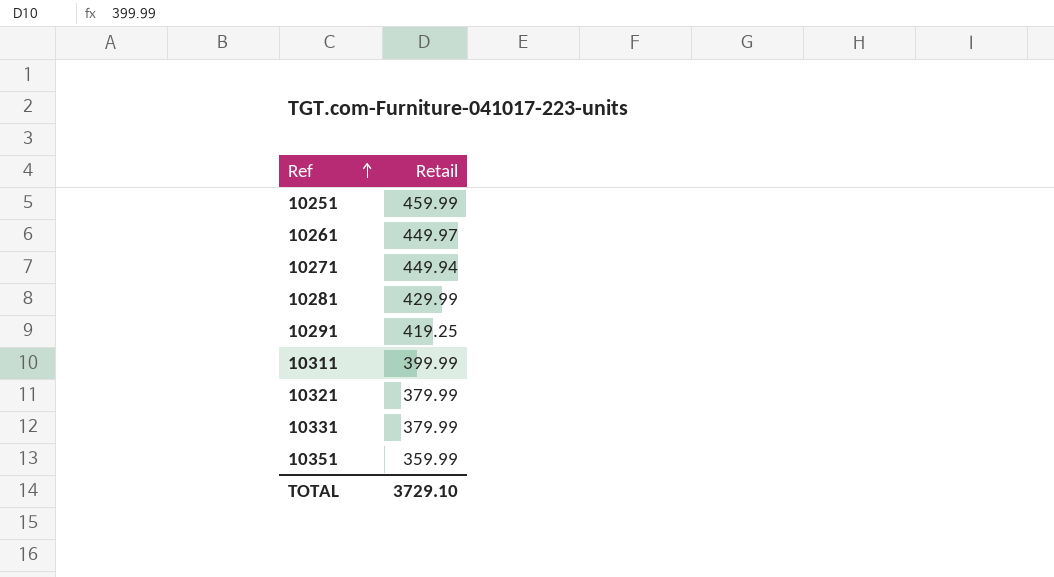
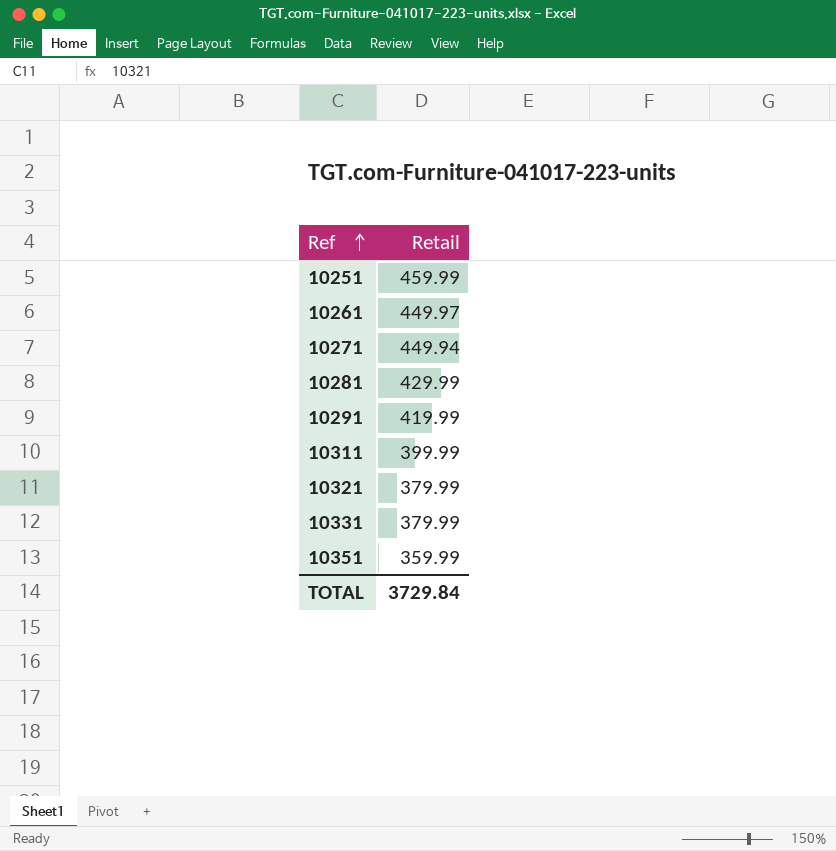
10291 | Retail: 419.25 -> 419.99
TOTAL | Retail: 3729.10 -> 3729.84

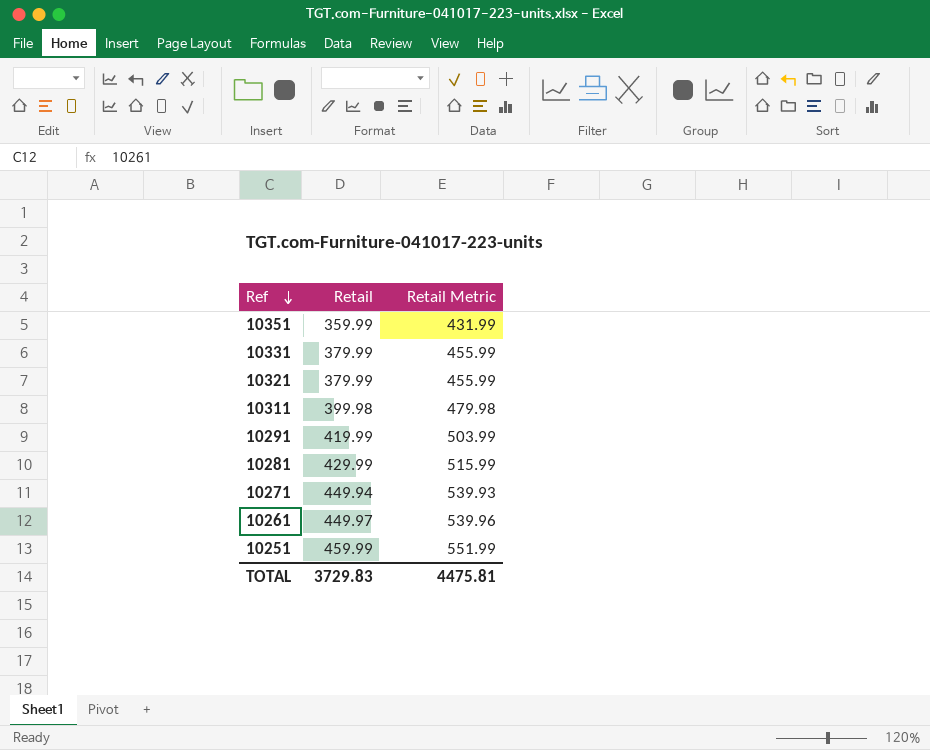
row order: Ref ascending -> Ref descending
column Retail Metric | formula: none -> [Retail] * 1.2
10311 | Retail: 399.99 -> 399.98
TOTAL | Retail: 3729.84 -> 3729.83

